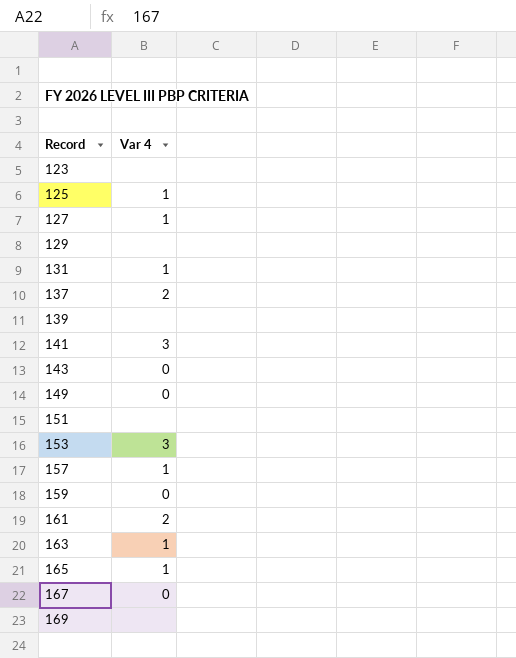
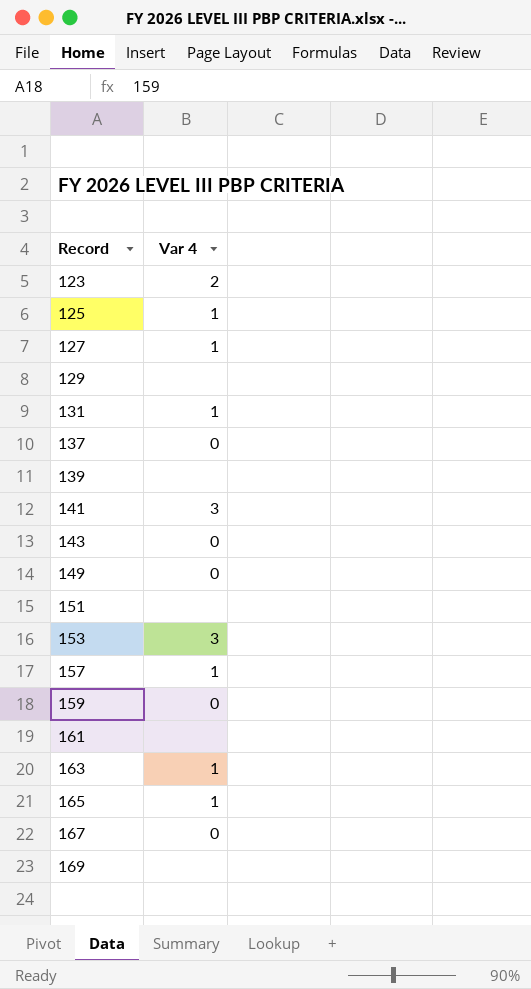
123 | Var 4: none -> 2
137 | Var 4: 2 -> 0
161 | Var 4: 2 -> none

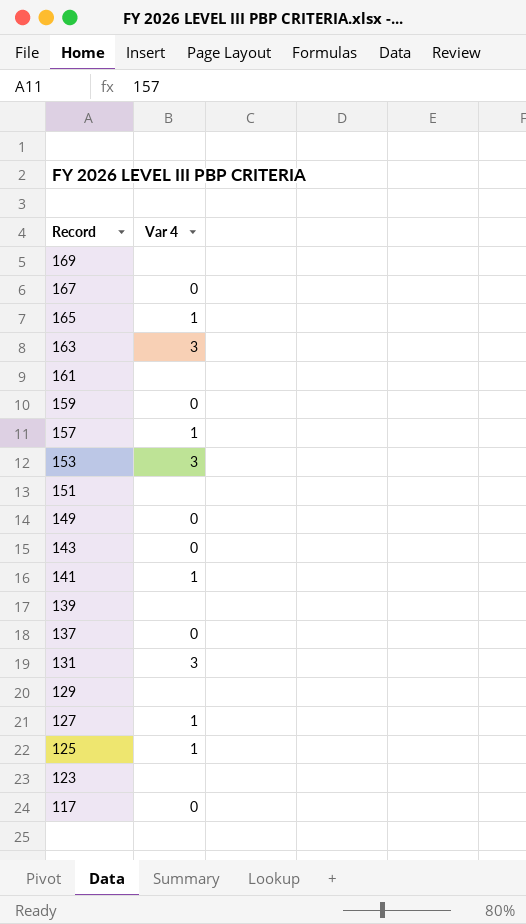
row order: Record ascending -> Record descending
163 | Var 4: 1 -> 3
141 | Var 4: 3 -> 1
131 | Var 4: 1 -> 3
123 | Var 4: 2 -> none
row 117: none -> 0

